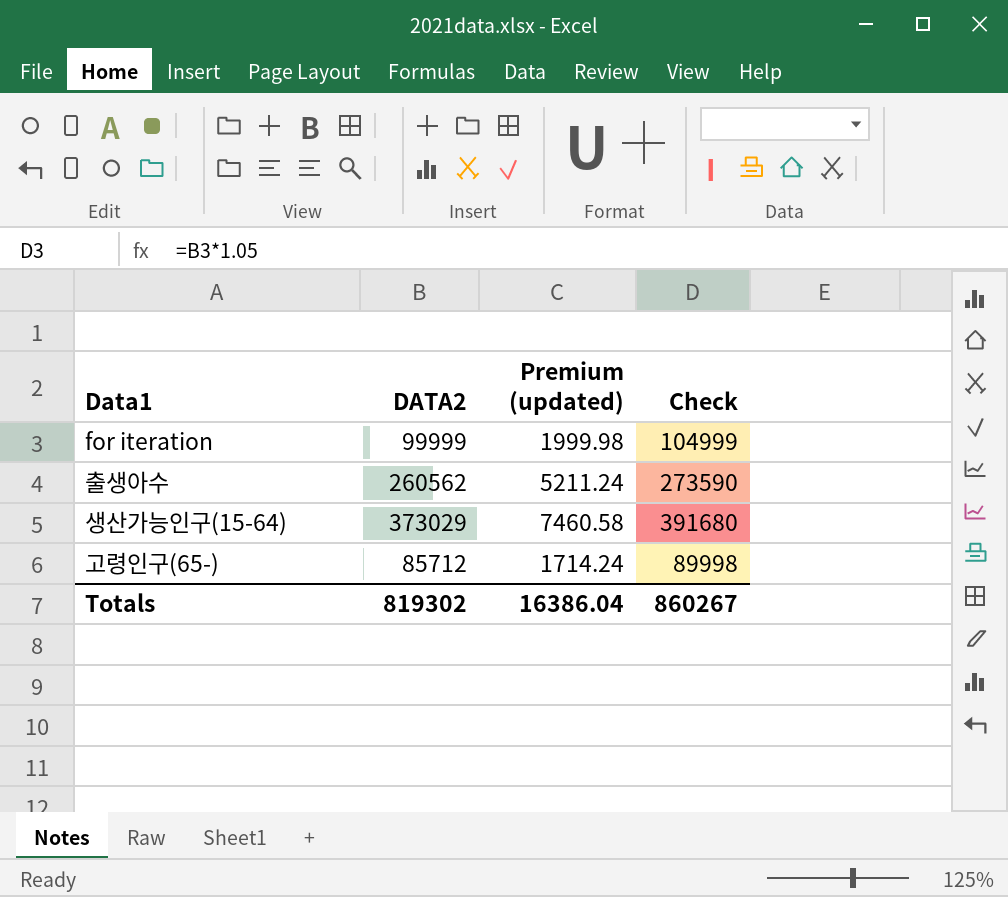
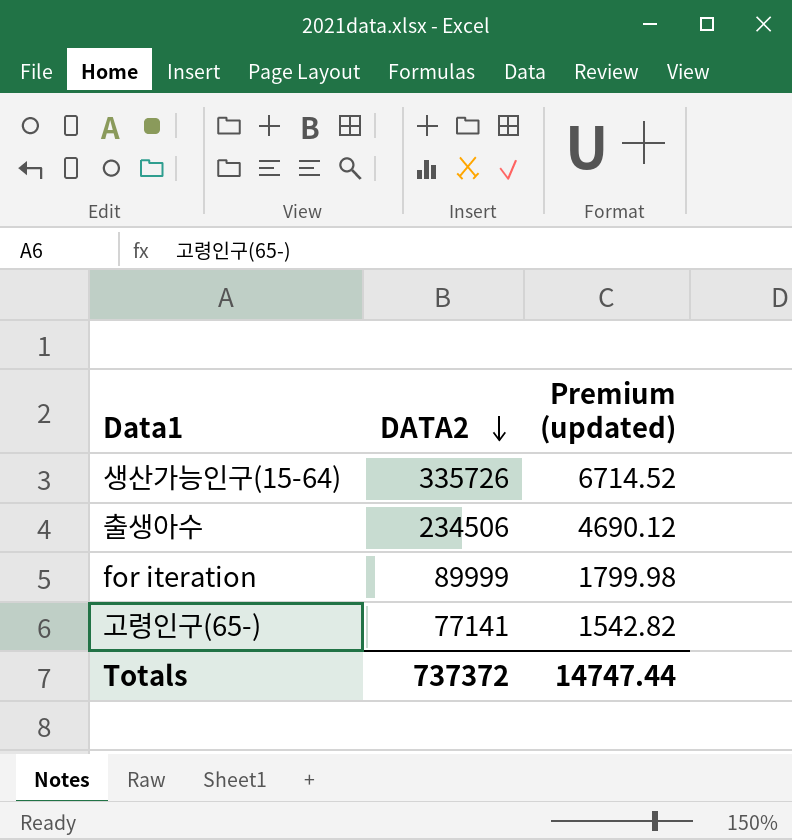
row order: none -> DATA2 descending
column Check | formula: [DATA2] * 1.05 -> none
생산가능인구(15-64) | DATA2: 373029 -> 335726
생산가능인구(15-64) | Premium (updated): 7460.58 -> 6714.52
출생아수 | DATA2: 260562 -> 234506
출생아수 | Premium (updated): 5211.24 -> 4690.12
for iteration | DATA2: 99999 -> 89999
for iteration | Premium (updated): 1999.98 -> 1799.98
고령인구(65-) | DATA2: 85712 -> 77141
고령인구(65-) | Premium (updated): 1714.24 -> 1542.82
Totals | DATA2: 819302 -> 737372
Totals | Premium (updated): 16386.04 -> 14747.44

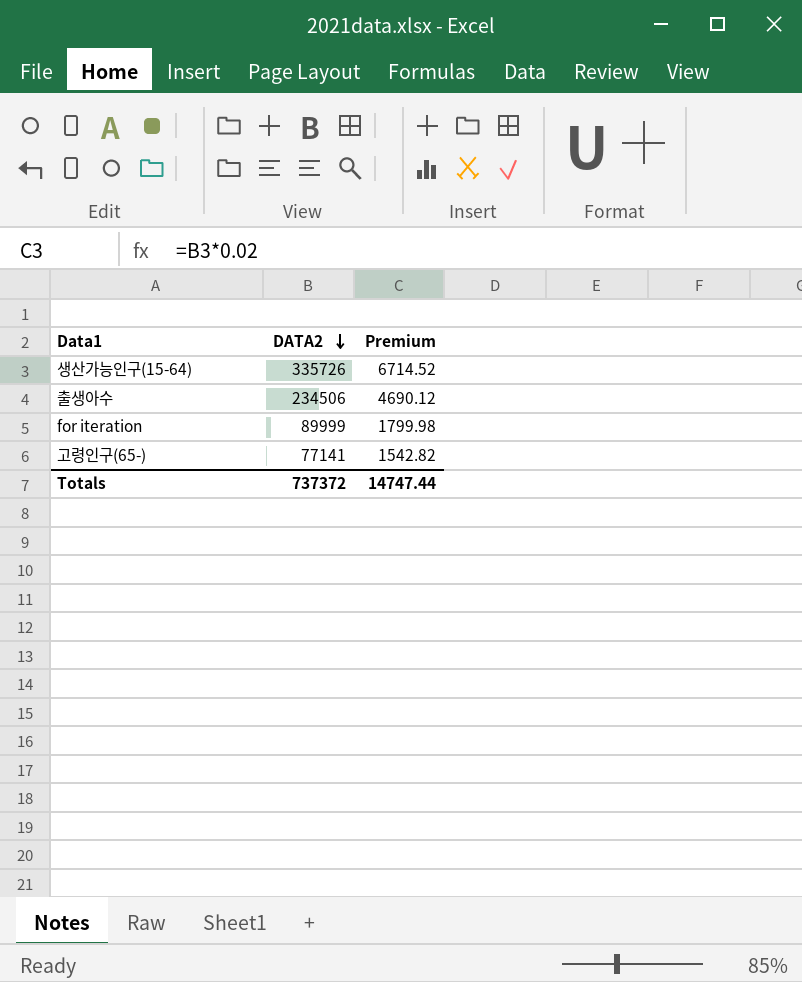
column name: Premium (updated) -> Premium

